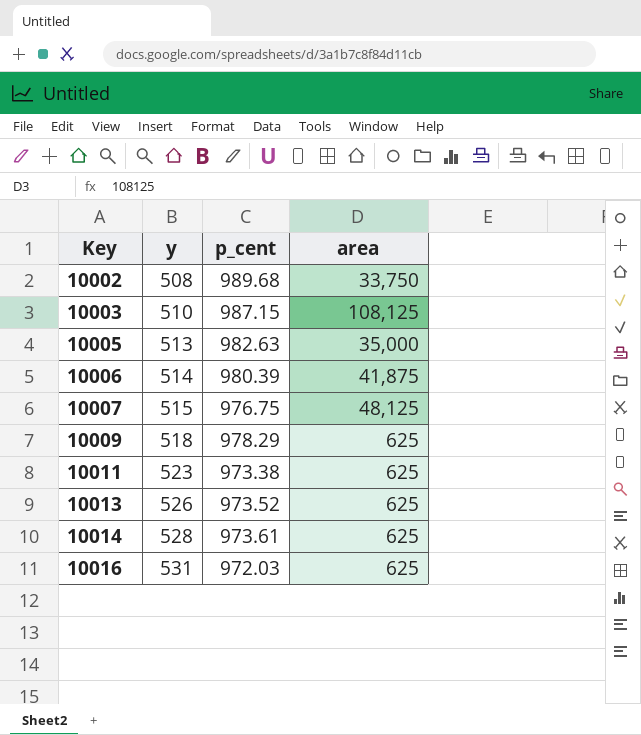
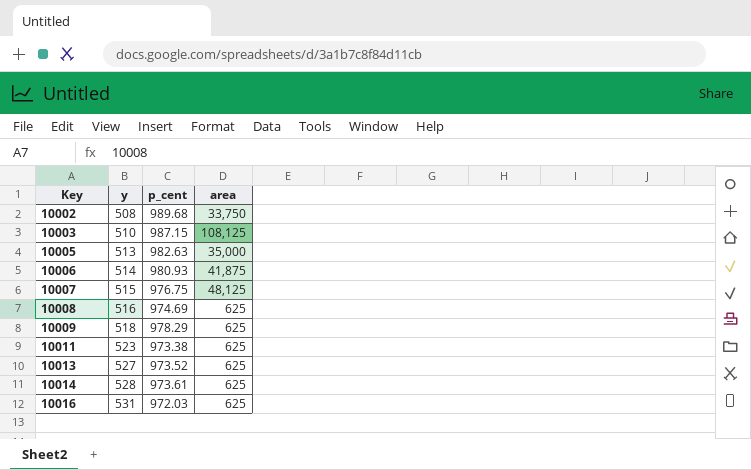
10006 | p_cent: 980.39 -> 980.93
row 10008: none -> 516 | 974.69 | 625
10013 | y: 526 -> 527

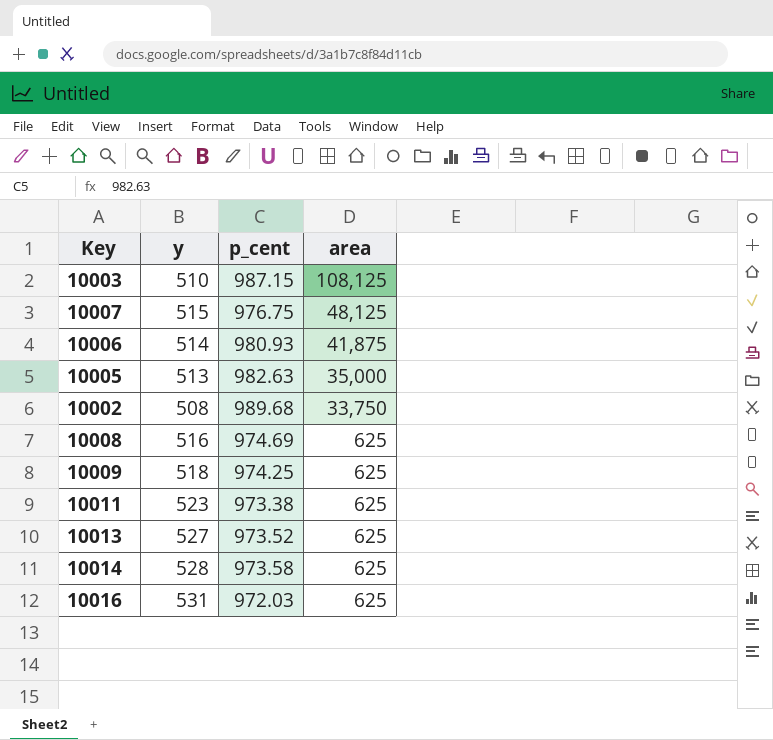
row order: Key ascending -> area descending
10009 | p_cent: 978.29 -> 974.25
10014 | p_cent: 973.61 -> 973.58

